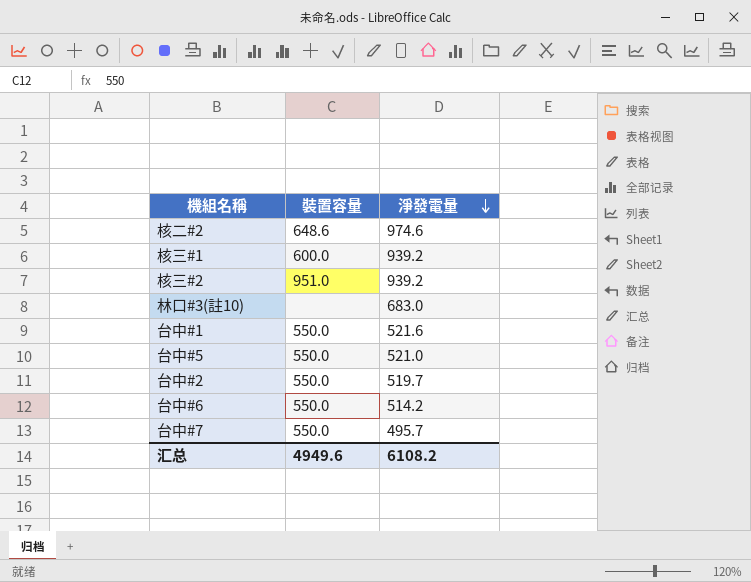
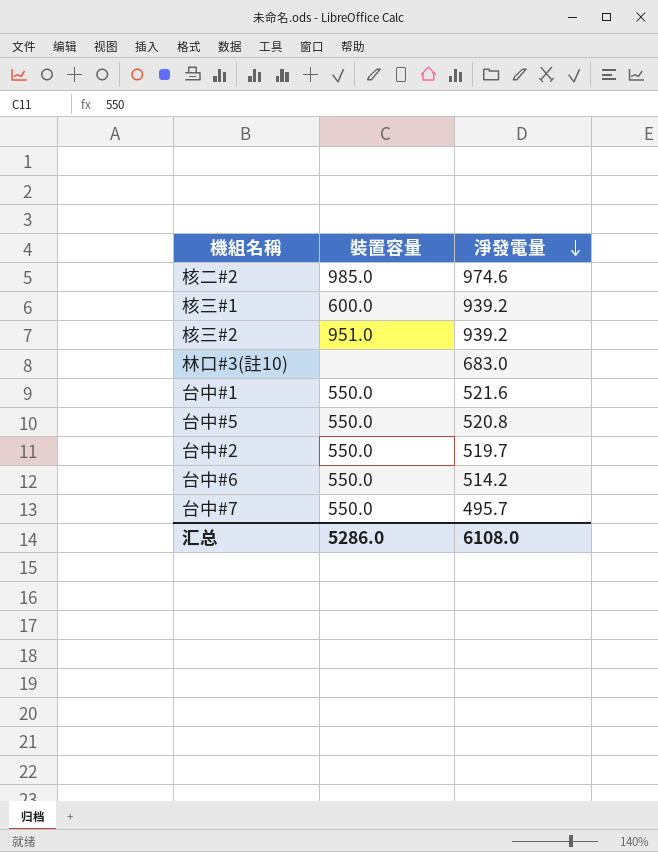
核二#2 | 裝置容量: 648.6 -> 985.0
台中#5 | 淨發電量: 521.0 -> 520.8
汇总 | 裝置容量: 4949.6 -> 5286.0
汇总 | 淨發電量: 6108.2 -> 6108.0

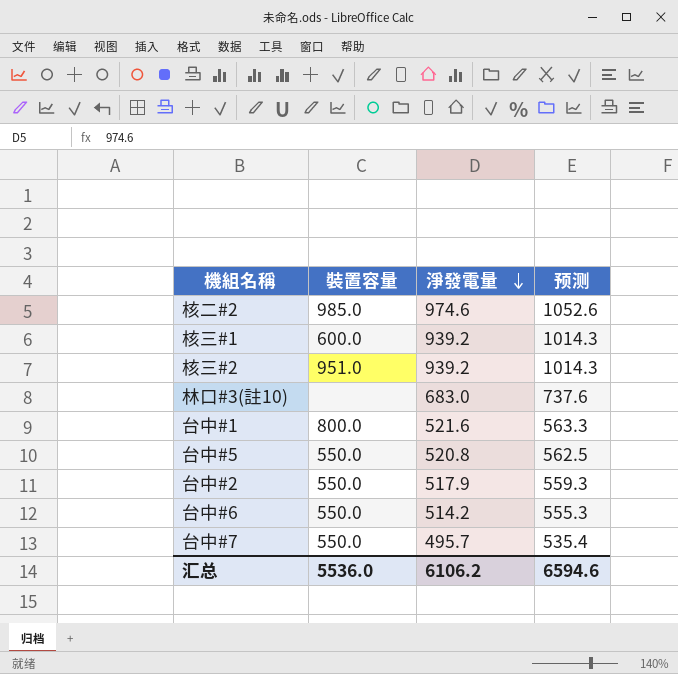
column 预测 | formula: none -> [淨發電量] * 1.08
台中#1 | 裝置容量: 550.0 -> 800.0
台中#2 | 淨發電量: 519.7 -> 517.9
汇总 | 裝置容量: 5286.0 -> 5536.0
汇总 | 淨發電量: 6108.0 -> 6106.2

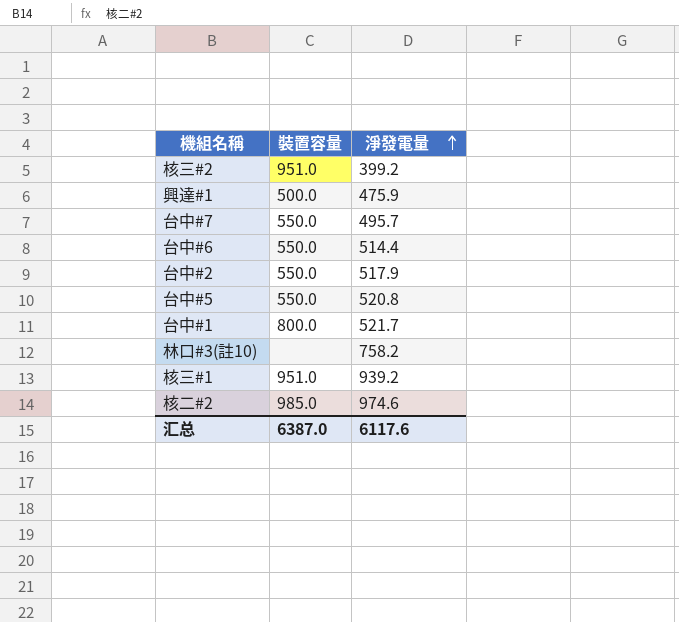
row order: 淨發電量 descending -> 淨發電量 ascending
column 预测 | formula: [淨發電量] * 1.08 -> none
核三#2 | 淨發電量: 939.2 -> 399.2
row 興達#1: none -> 500.0 | 475.9
台中#6 | 淨發電量: 514.2 -> 514.4
台中#1 | 淨發電量: 521.6 -> 521.7
林口#3(註10) | 淨發電量: 683.0 -> 758.2
核三#1 | 裝置容量: 600.0 -> 951.0
汇总 | 裝置容量: 5536.0 -> 6387.0
汇总 | 淨發電量: 6106.2 -> 6117.6

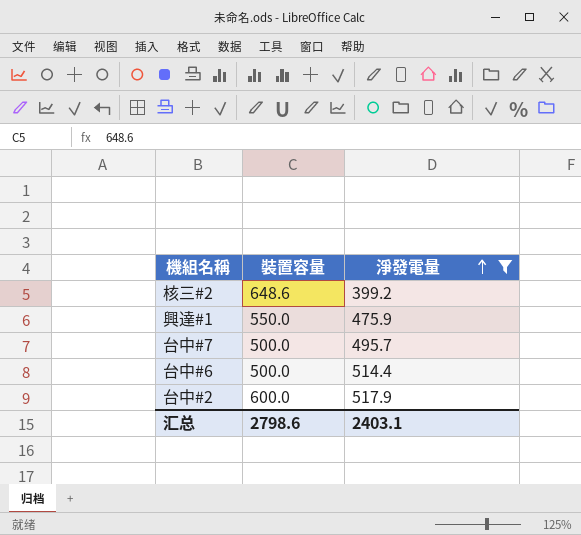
filter: none -> 淨發電量 <= 517.9
核三#2 | 裝置容量: 951.0 -> 648.6
興達#1 | 裝置容量: 500.0 -> 550.0
台中#7 | 裝置容量: 550.0 -> 500.0
台中#6 | 裝置容量: 550.0 -> 500.0
台中#2 | 裝置容量: 550.0 -> 600.0
汇总 | 裝置容量: 6387.0 -> 2798.6
汇总 | 淨發電量: 6117.6 -> 2403.1

